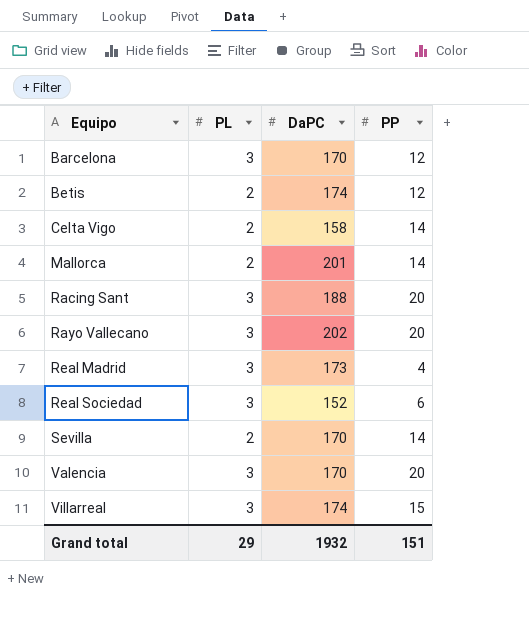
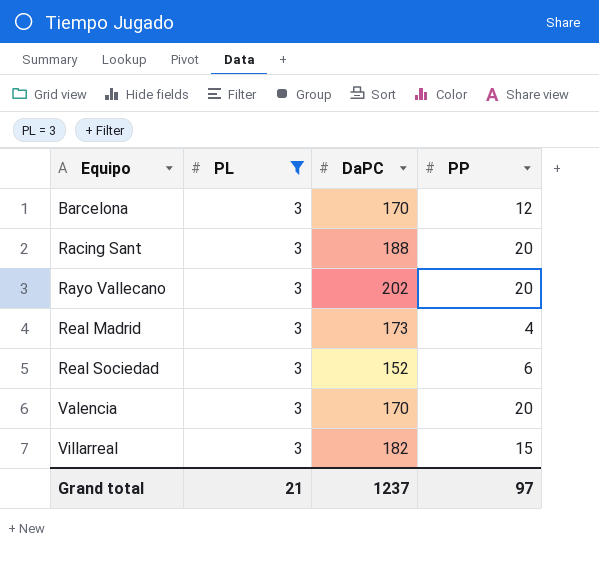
filter: none -> PL = 3
Villarreal | DaPC: 174 -> 182
Grand total | PL: 29 -> 21
Grand total | DaPC: 1932 -> 1237
Grand total | PP: 151 -> 97

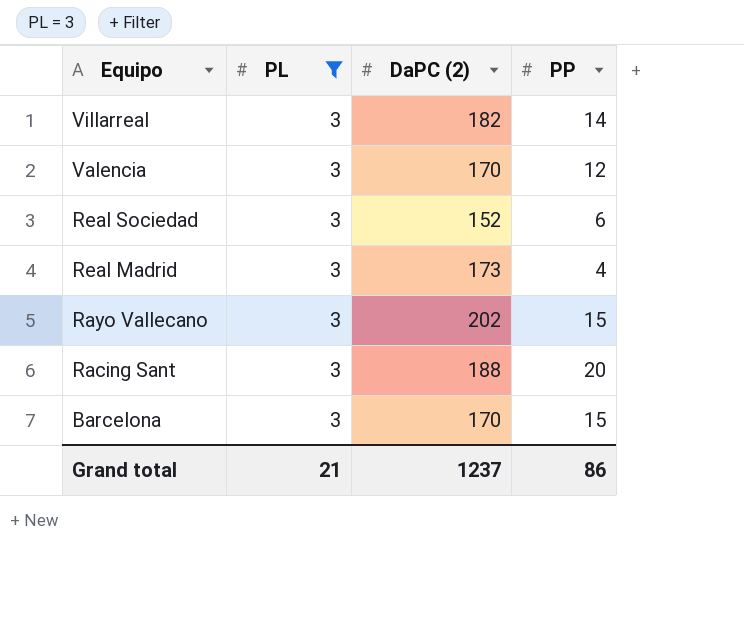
row order: Equipo ascending -> Equipo descending
column name: DaPC -> DaPC (2)
Villarreal | PP: 15 -> 14
Valencia | PP: 20 -> 12
Rayo Vallecano | PP: 20 -> 15
Barcelona | PP: 12 -> 15
Grand total | PP: 97 -> 86

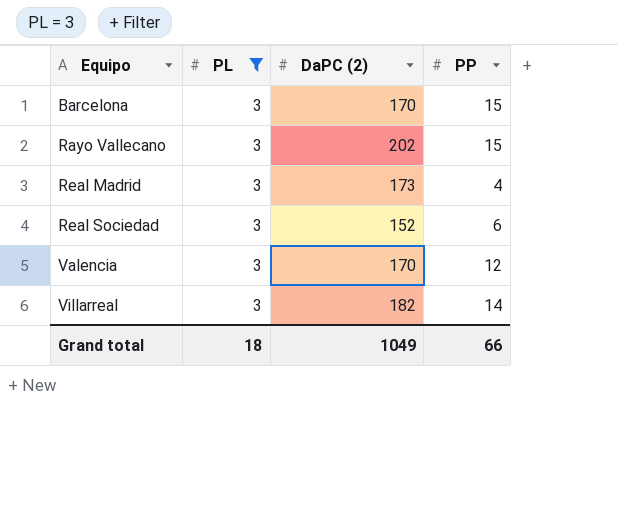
row order: Equipo descending -> Equipo ascending
row Racing Sant: 3 | 188 | 20 -> none
Grand total | PL: 21 -> 18
Grand total | DaPC (2): 1237 -> 1049
Grand total | PP: 86 -> 66

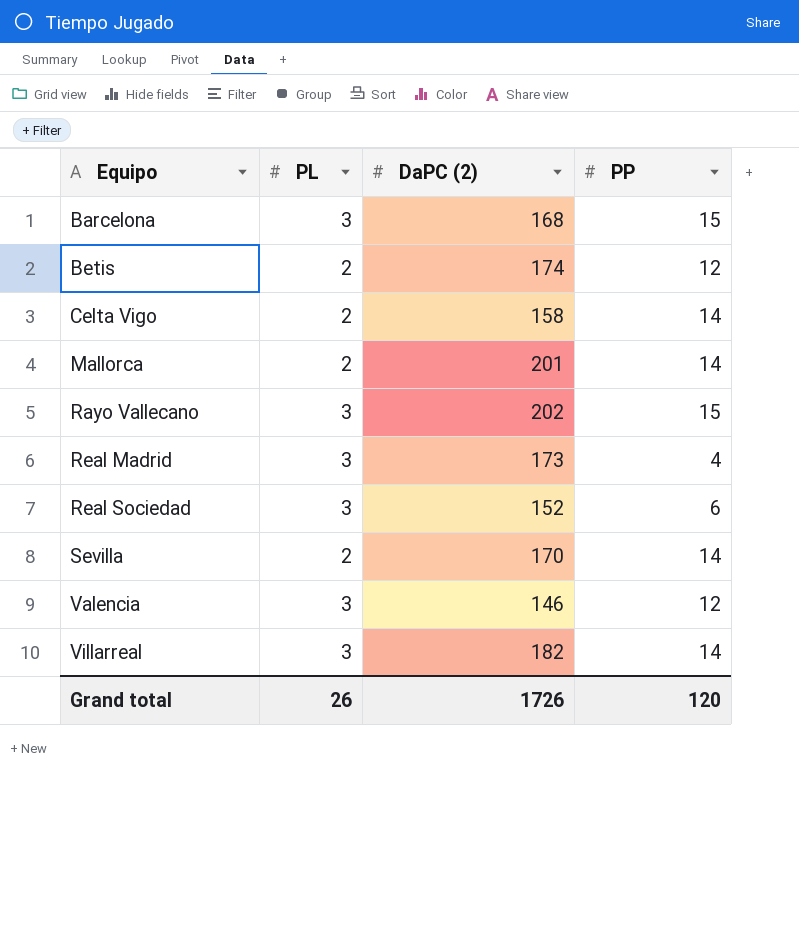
filter: PL = 3 -> none
Barcelona | DaPC (2): 170 -> 168
Valencia | DaPC (2): 170 -> 146
Grand total | PL: 18 -> 26
Grand total | DaPC (2): 1049 -> 1726
Grand total | PP: 66 -> 120

